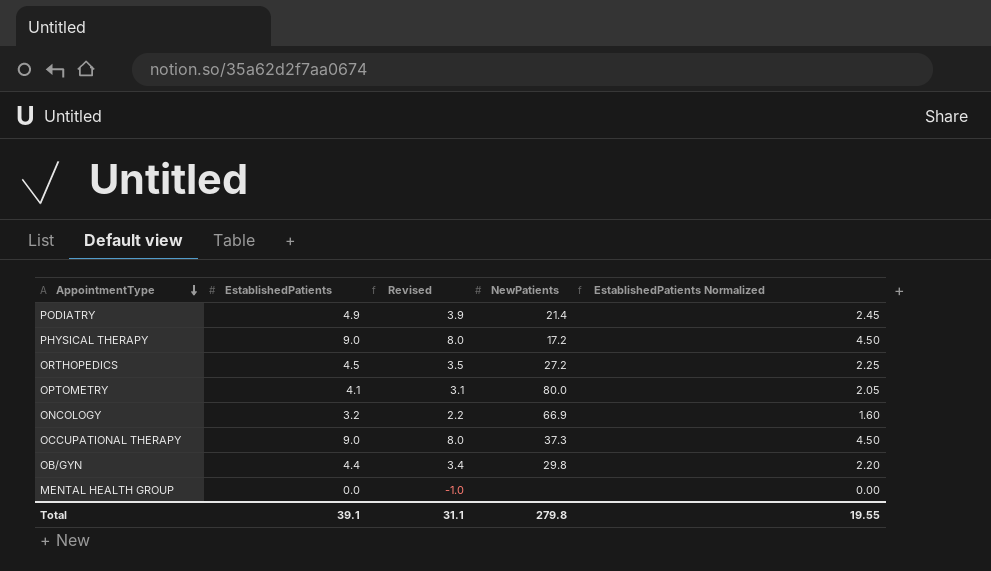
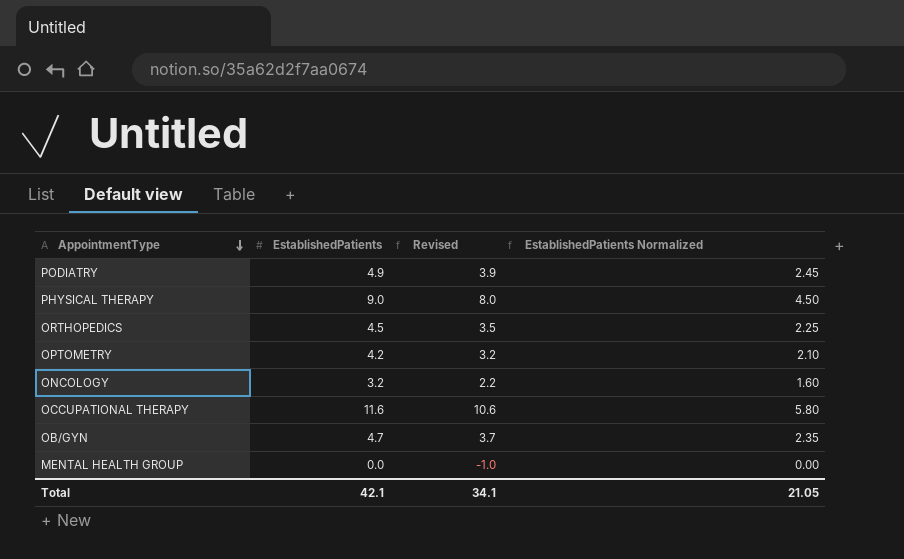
column NewPatients | position: 4 -> none
OPTOMETRY | EstablishedPatients: 4.1 -> 4.2
OPTOMETRY | Revised: 3.1 -> 3.2
OPTOMETRY | EstablishedPatients Normalized: 2.05 -> 2.10
OCCUPATIONAL THERAPY | EstablishedPatients: 9.0 -> 11.6
OCCUPATIONAL THERAPY | Revised: 8.0 -> 10.6
OCCUPATIONAL THERAPY | EstablishedPatients Normalized: 4.50 -> 5.80
OB/GYN | EstablishedPatients: 4.4 -> 4.7
OB/GYN | Revised: 3.4 -> 3.7
OB/GYN | EstablishedPatients Normalized: 2.20 -> 2.35
Total | EstablishedPatients: 39.1 -> 42.1
Total | Revised: 31.1 -> 34.1
Total | EstablishedPatients Normalized: 19.55 -> 21.05

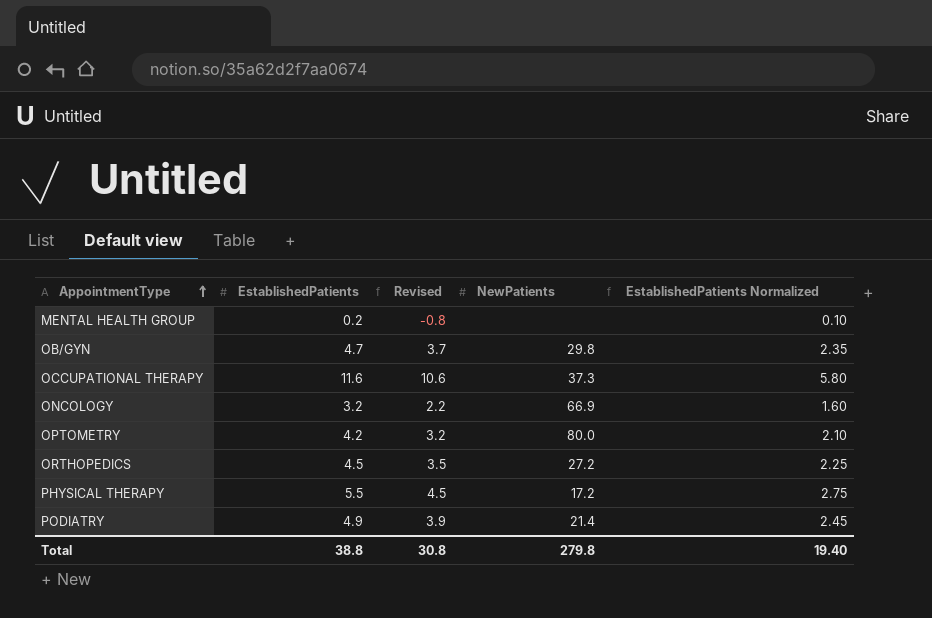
row order: AppointmentType descending -> AppointmentType ascending
column NewPatients | position: none -> 4
MENTAL HEALTH GROUP | EstablishedPatients: 0.0 -> 0.2
MENTAL HEALTH GROUP | Revised: -1.0 -> -0.8
MENTAL HEALTH GROUP | EstablishedPatients Normalized: 0.00 -> 0.10
PHYSICAL THERAPY | EstablishedPatients: 9.0 -> 5.5
PHYSICAL THERAPY | Revised: 8.0 -> 4.5
PHYSICAL THERAPY | EstablishedPatients Normalized: 4.50 -> 2.75
Total | EstablishedPatients: 42.1 -> 38.8
Total | Revised: 34.1 -> 30.8
Total | EstablishedPatients Normalized: 21.05 -> 19.40

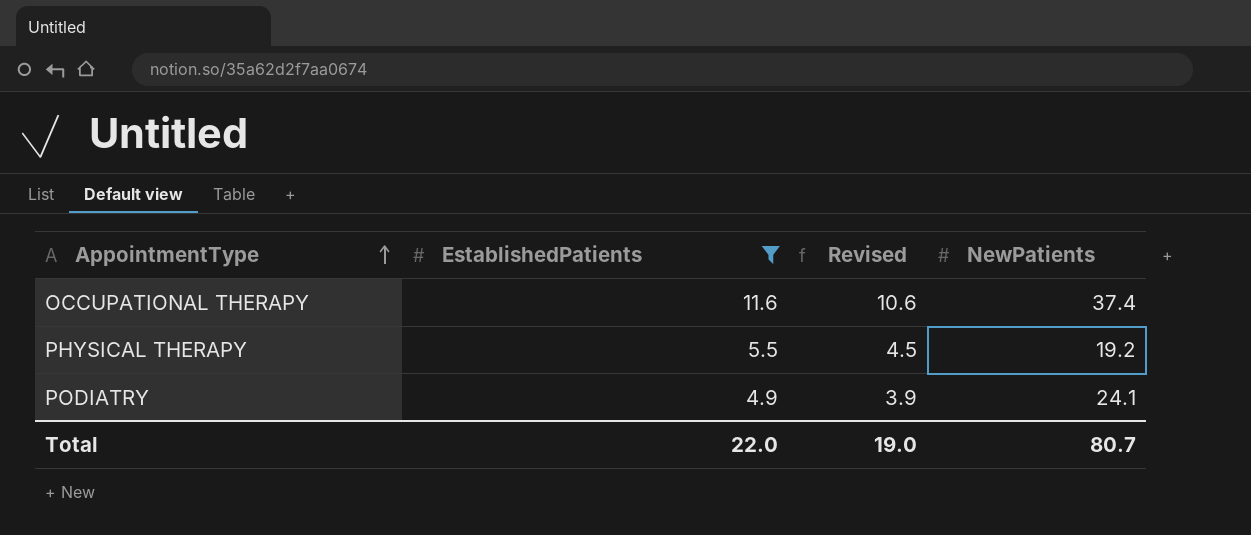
filter: none -> EstablishedPatients >= 4.9
column EstablishedPatients Normalized | formula: [EstablishedPatients] * 0.5 -> none
OCCUPATIONAL THERAPY | NewPatients: 37.3 -> 37.4
PHYSICAL THERAPY | NewPatients: 17.2 -> 19.2
PODIATRY | NewPatients: 21.4 -> 24.1
Total | EstablishedPatients: 38.8 -> 22.0
Total | Revised: 30.8 -> 19.0
Total | NewPatients: 279.8 -> 80.7

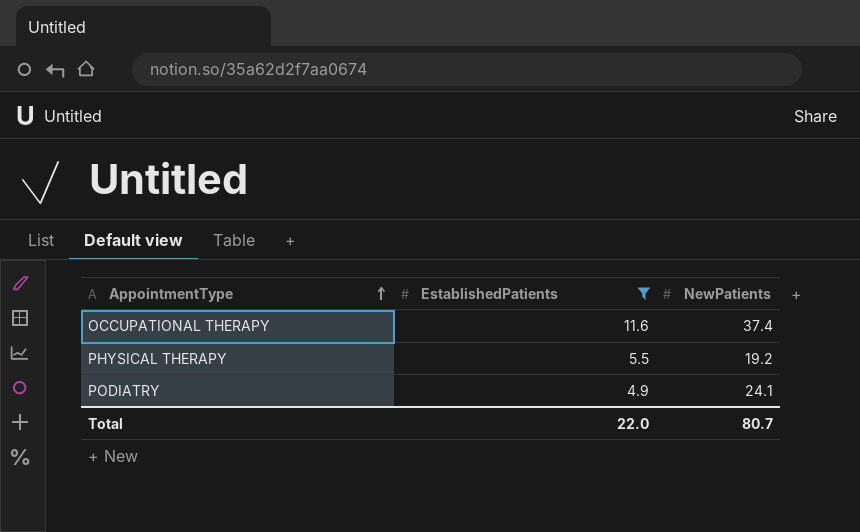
column Revised | formula: [EstablishedPatients] - 1 -> none

